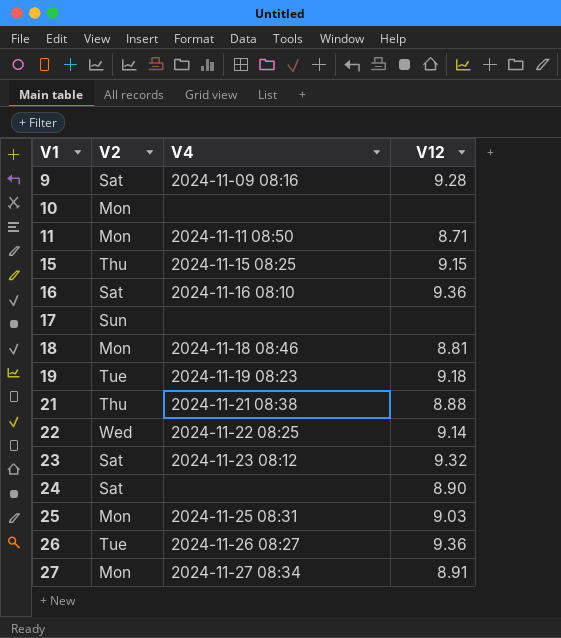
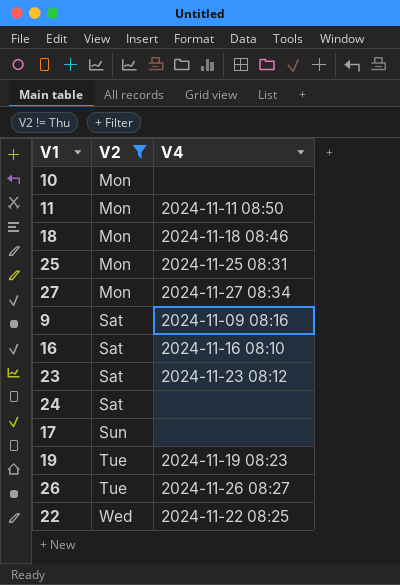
filter: none -> V2 != Thu
row order: V1 ascending -> V2 ascending
column V12 | position: 4 -> none

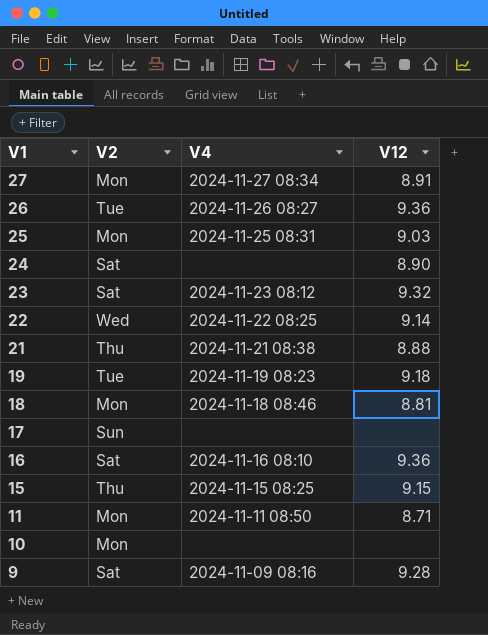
filter: V2 != Thu -> none
row order: V2 ascending -> V1 descending
column V12 | position: none -> 4

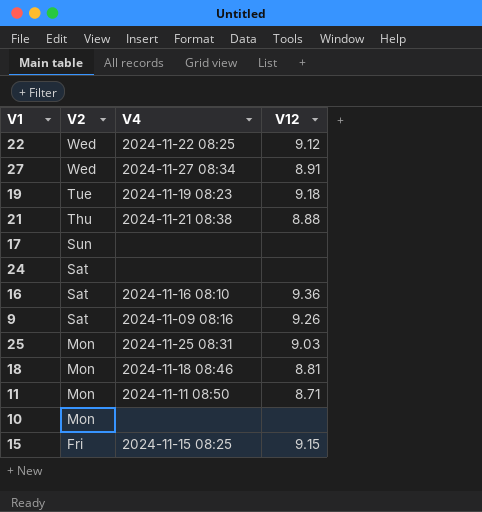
row order: V1 descending -> V2 descending
row 26: Tue | 2024-11-26 08:27 | 9.36 -> none
row 23: Sat | 2024-11-23 08:12 | 9.32 -> none
22 | V12: 9.14 -> 9.12
27 | V2: Mon -> Wed
24 | V12: 8.90 -> none
9 | V12: 9.28 -> 9.26
15 | V2: Thu -> Fri

